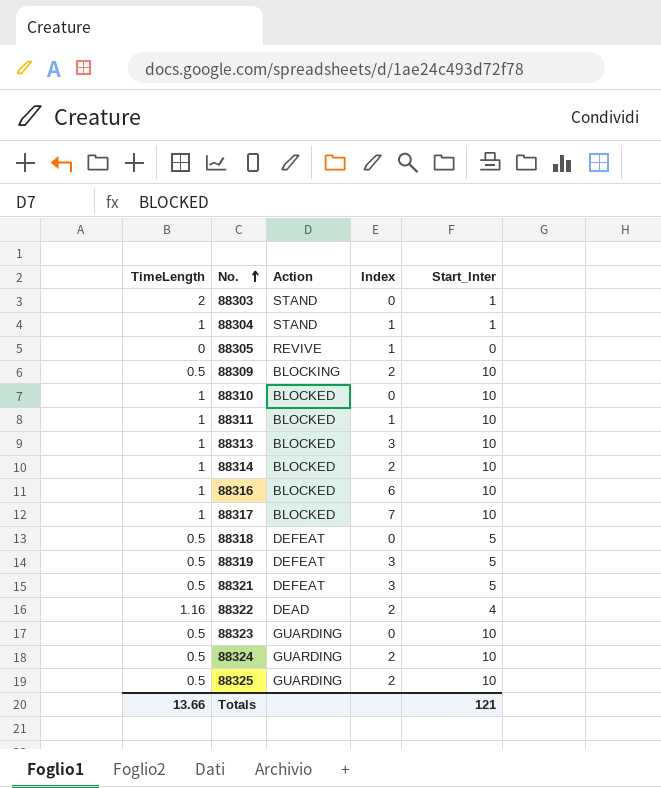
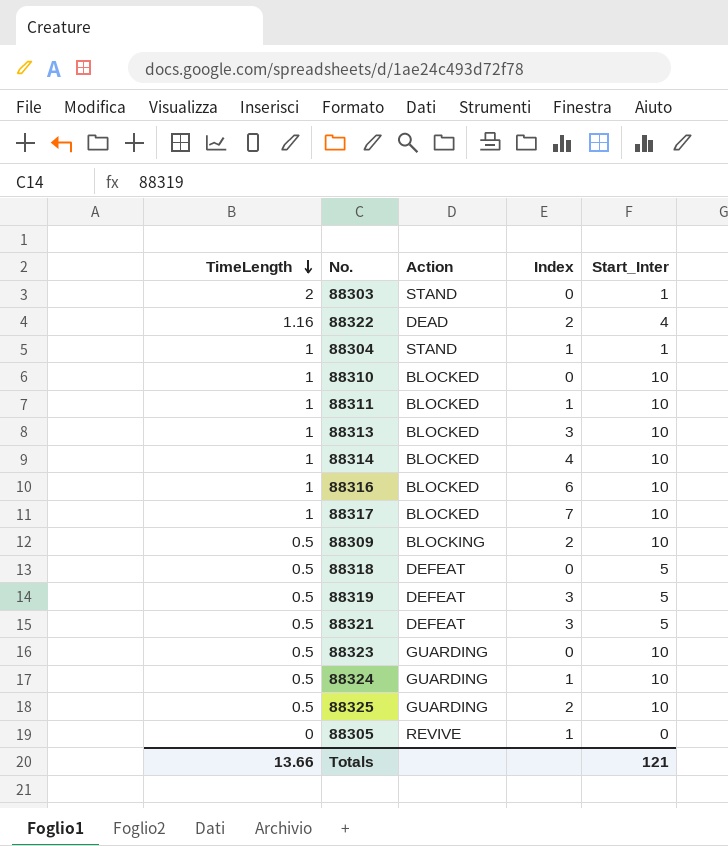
row order: No. ascending -> TimeLength descending
88314 | Index: 2 -> 4
88324 | Index: 2 -> 1

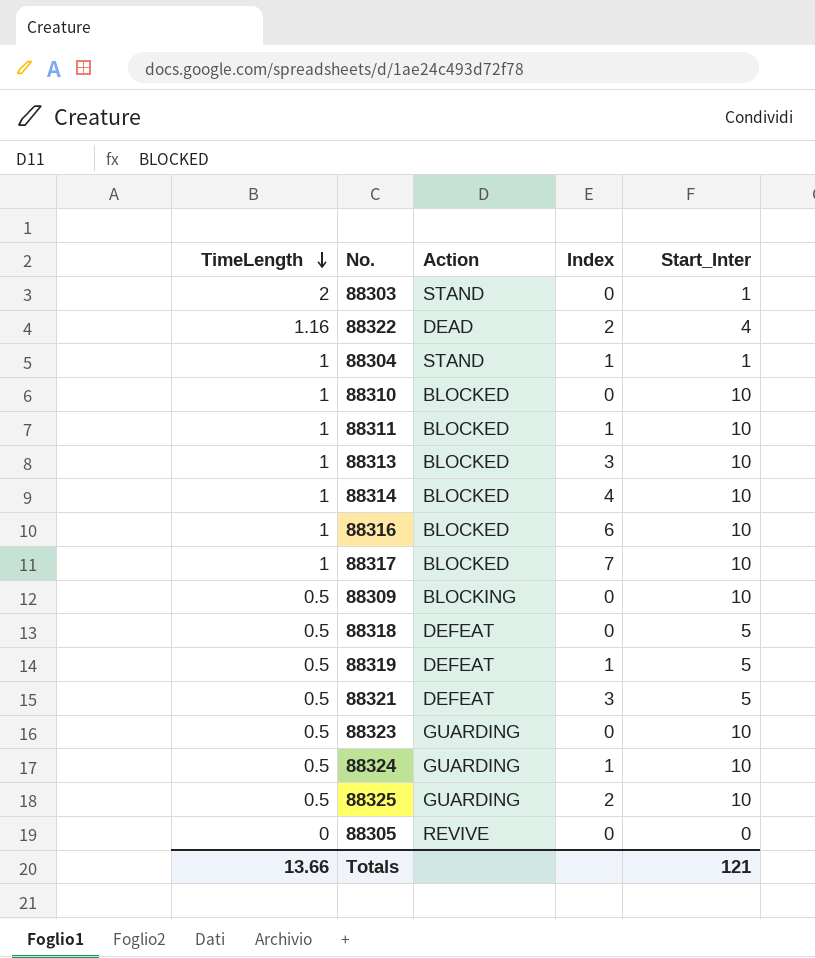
88309 | Index: 2 -> 0
88319 | Index: 3 -> 1
88305 | Index: 1 -> 0

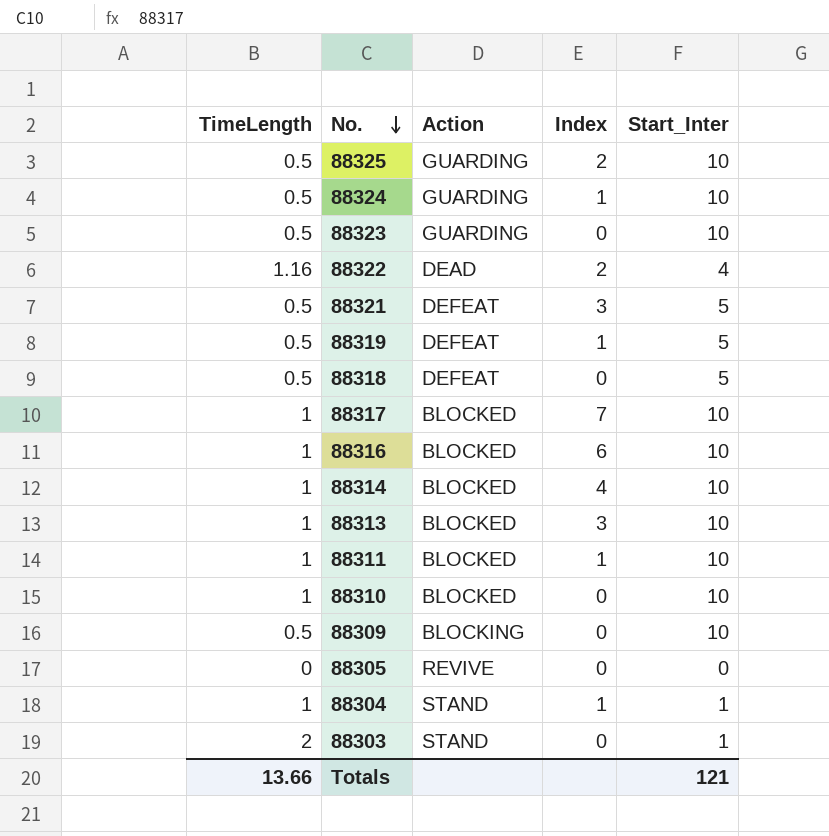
row order: TimeLength descending -> No. descending

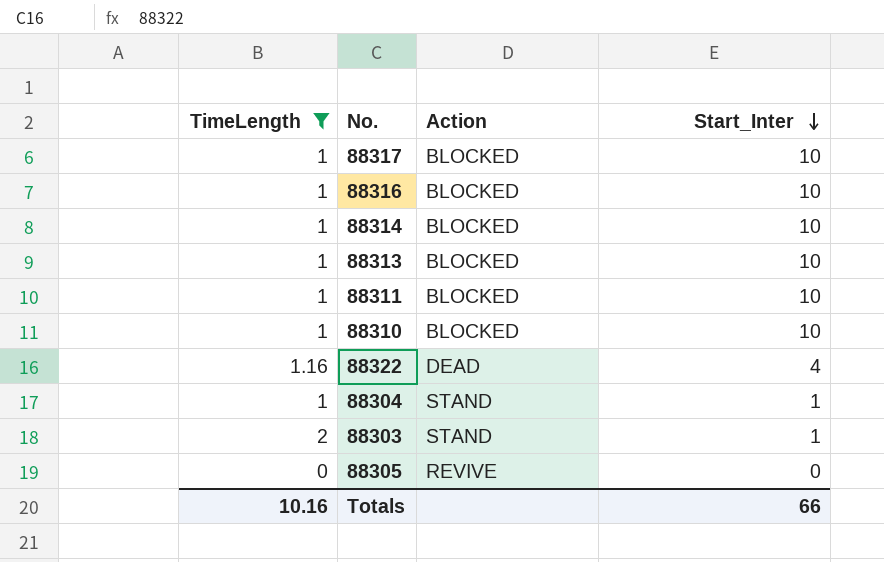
filter: none -> TimeLength != 0.5
row order: No. descending -> Start_Inter descending
column Index | position: 4 -> none
Totals | TimeLength: 13.66 -> 10.16
Totals | Start_Inter: 121 -> 66

